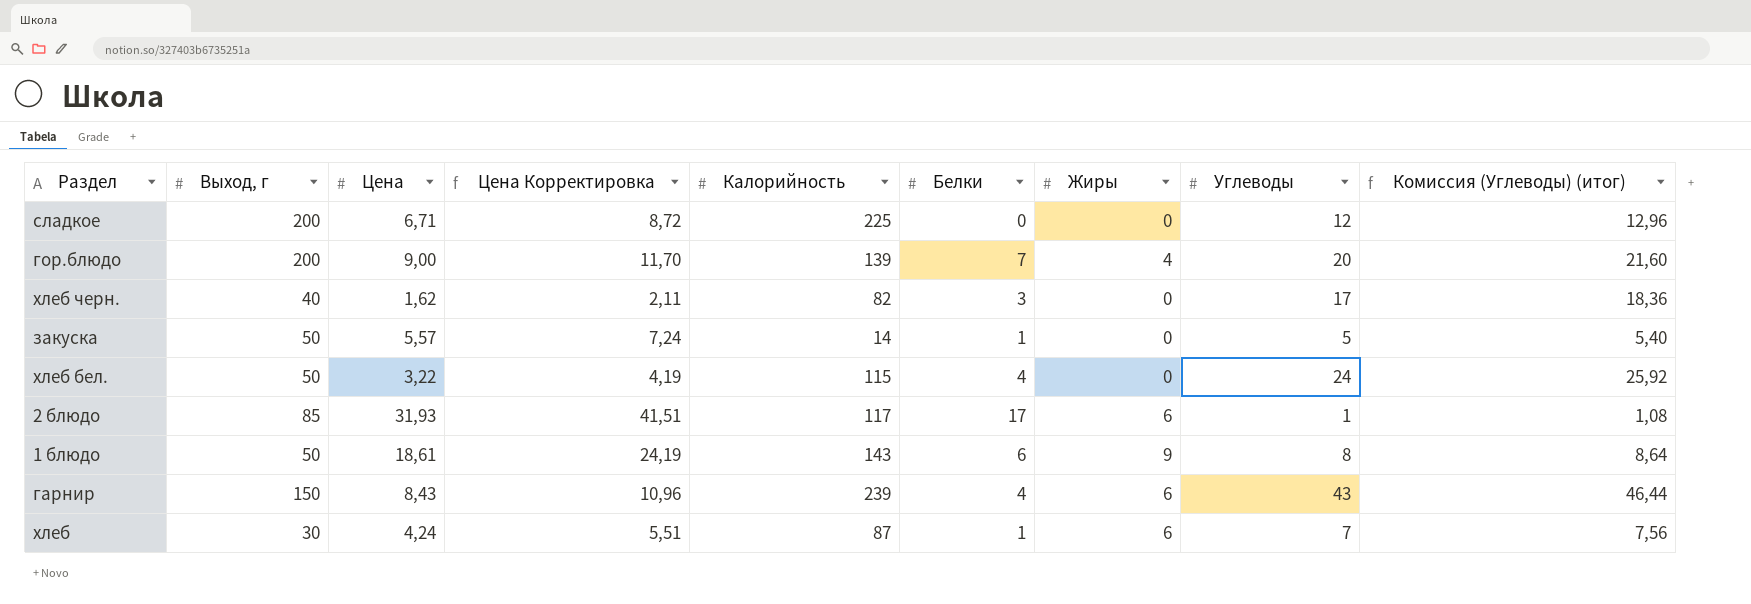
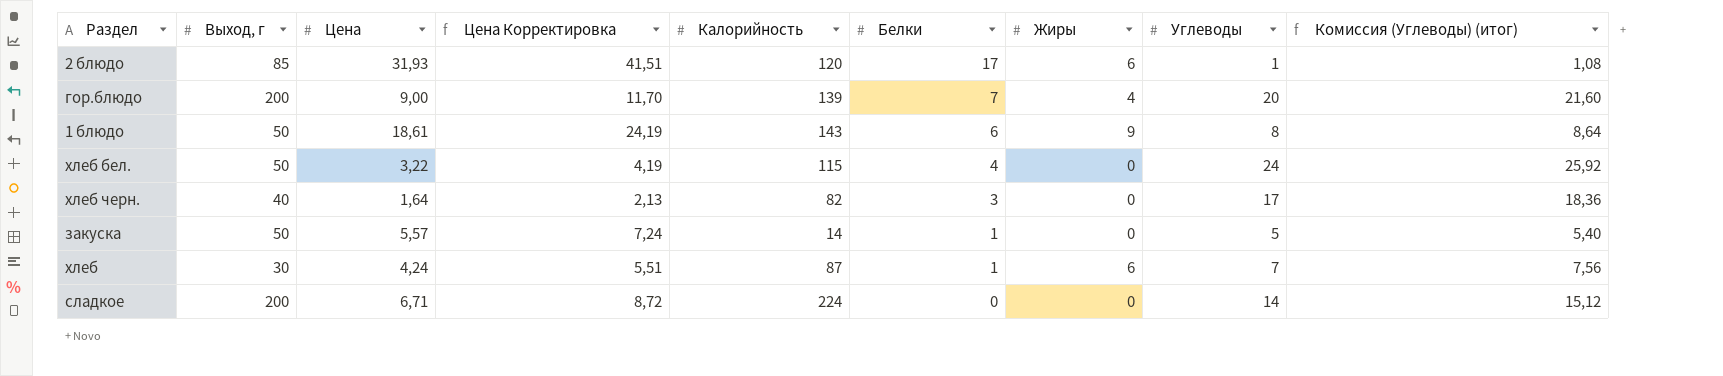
row order: none -> Белки descending
row гарнир: 150 | 8,43 | 10,96 | 239 | 4 | 6 | 43 | 46,44 -> none
2 блюдо | Калорийность: 117 -> 120
хлеб черн. | Цена: 1,62 -> 1,64
хлеб черн. | Цена Корректировка: 2,11 -> 2,13
сладкое | Калорийность: 225 -> 224
сладкое | Углеводы: 12 -> 14
сладкое | Комиссия (Углеводы) (итог): 12,96 -> 15,12

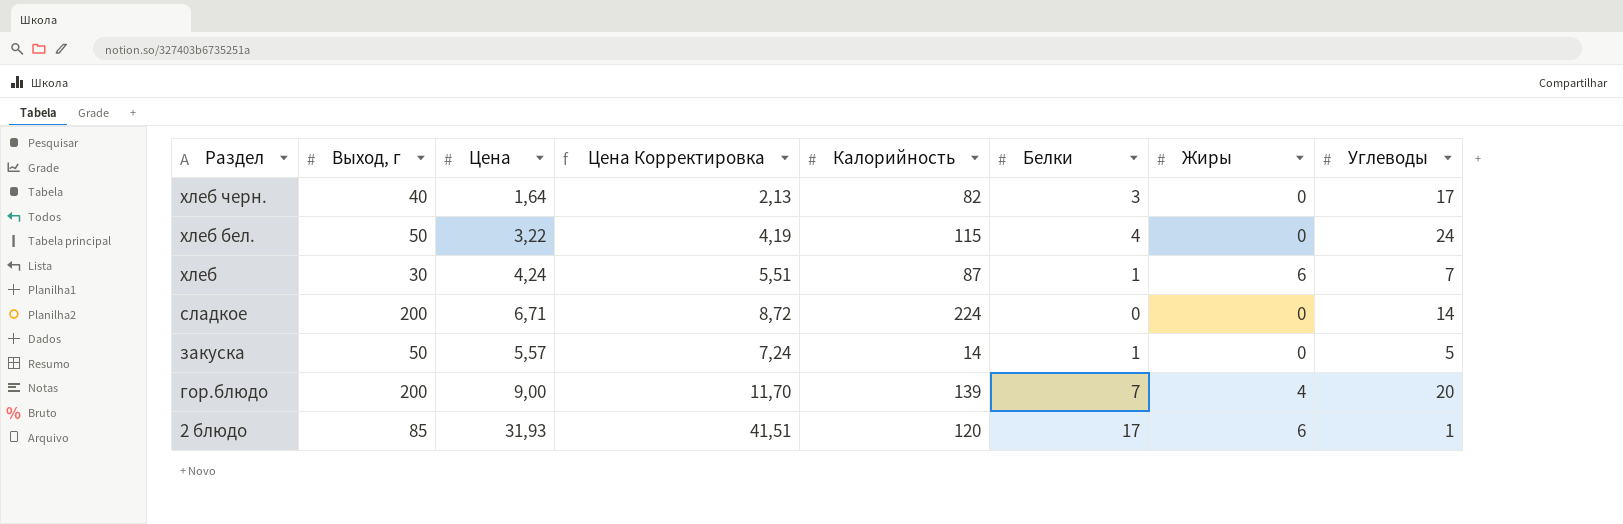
row order: Белки descending -> Раздел descending
column Комиссия (Углеводы) (итог) | formula: [Углеводы] * 1,08 -> none
row 1 блюдо: 50 | 18,61 | 24,19 | 143 | 6 | 9 | 8 | 8,64 -> none

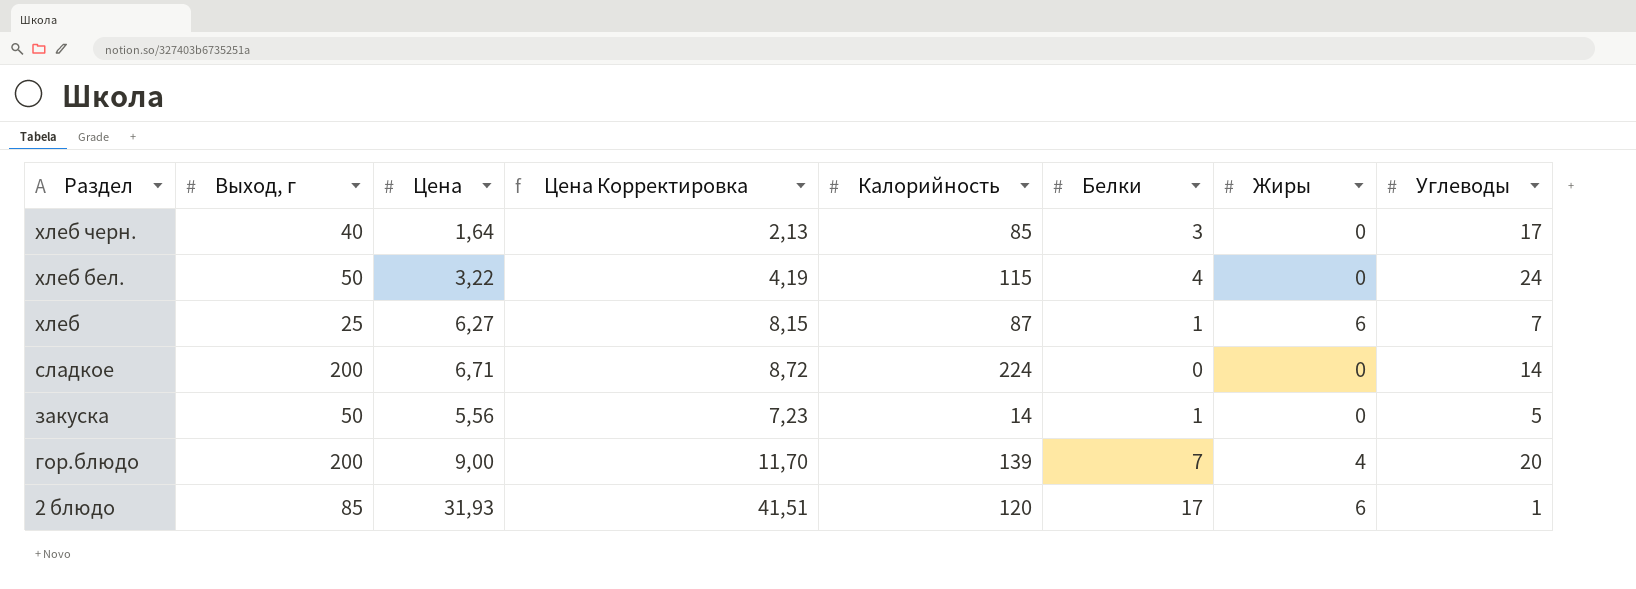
хлеб черн. | Калорийность: 82 -> 85
хлеб | Выход, г: 30 -> 25
хлеб | Цена: 4,24 -> 6,27
хлеб | Цена Корректировка: 5,51 -> 8,15
закуска | Цена: 5,57 -> 5,56
закуска | Цена Корректировка: 7,24 -> 7,23

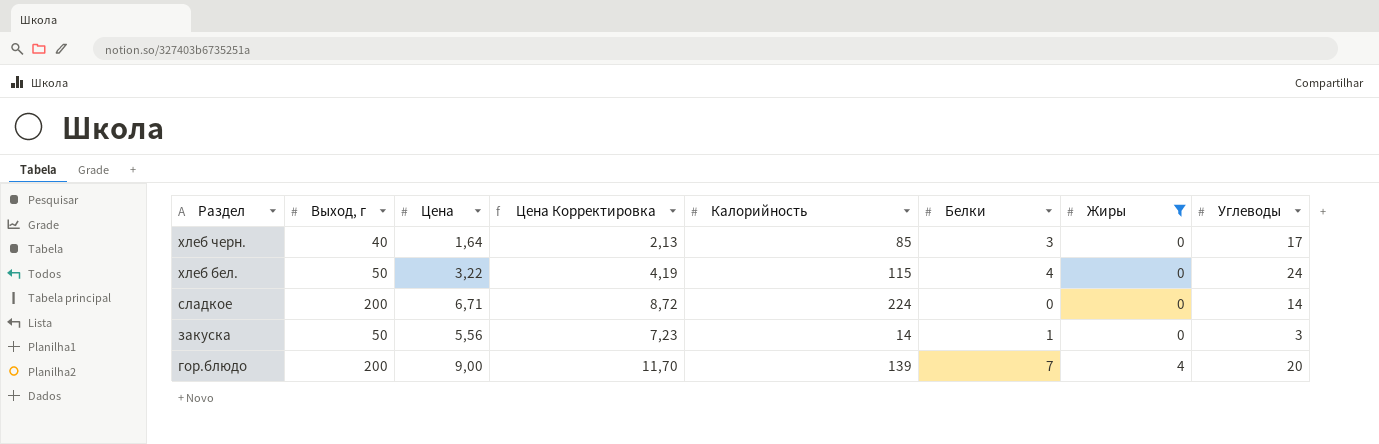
filter: none -> Жиры != 6
закуска | Углеводы: 5 -> 3

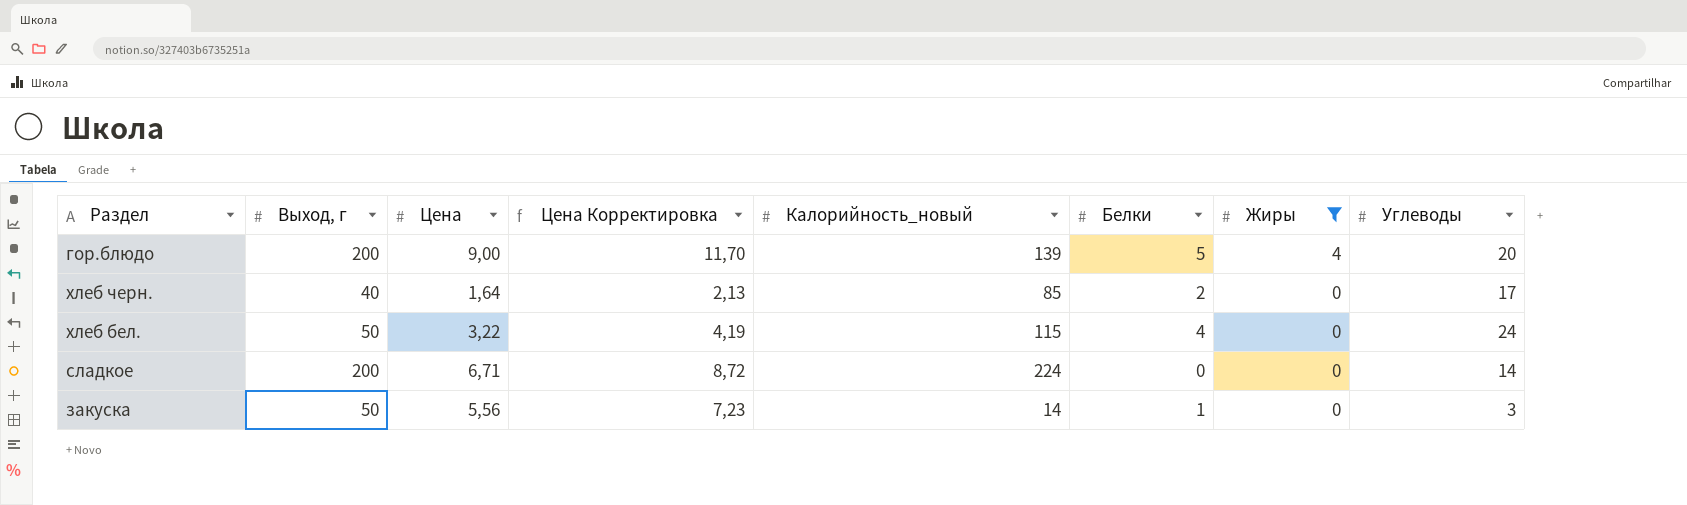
row order: Раздел descending -> Жиры descending
column name: Калорийность -> Калорийность_новый
гор.блюдо | Белки: 7 -> 5
хлеб черн. | Белки: 3 -> 2

